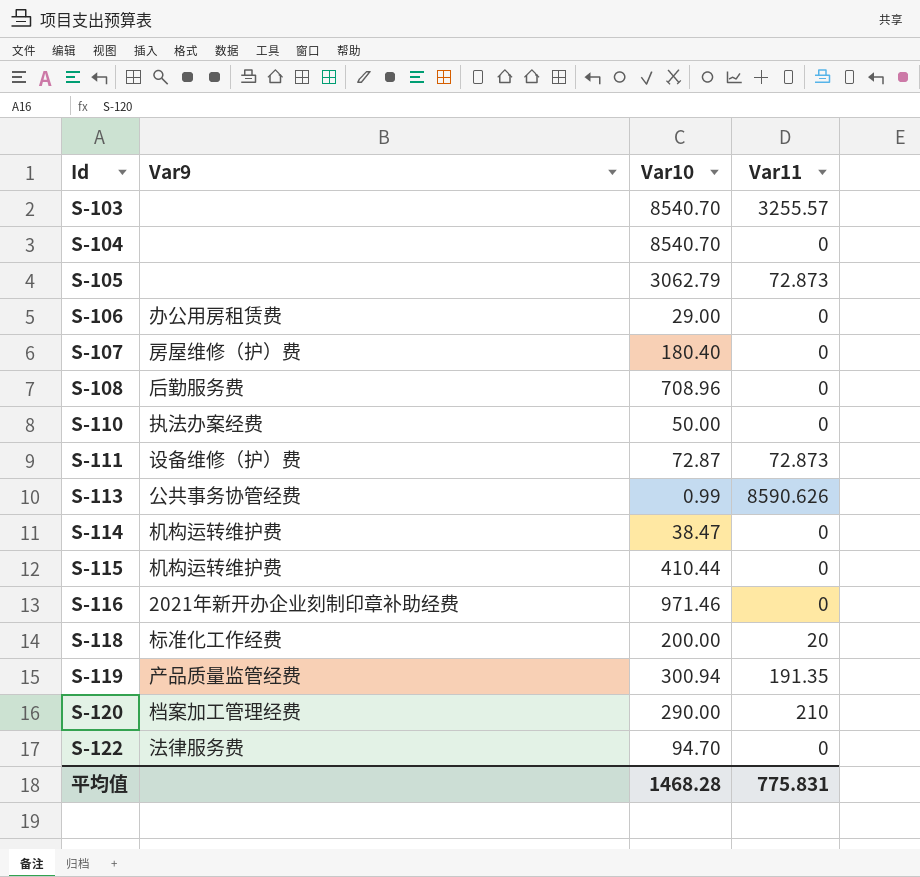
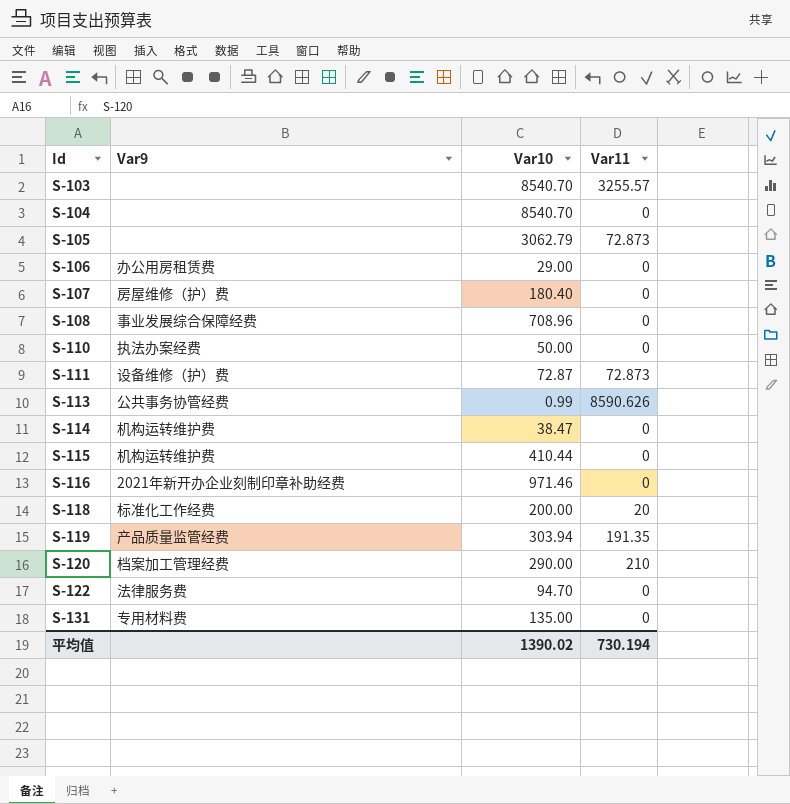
S-108 | Var9: 后勤服务费 -> 事业发展综合保障经费
S-119 | Var10: 300.94 -> 303.94
row S-131: none -> 专用材料费 | 135.00 | 0
平均值 | Var10: 1468.28 -> 1390.02
平均值 | Var11: 775.831 -> 730.194

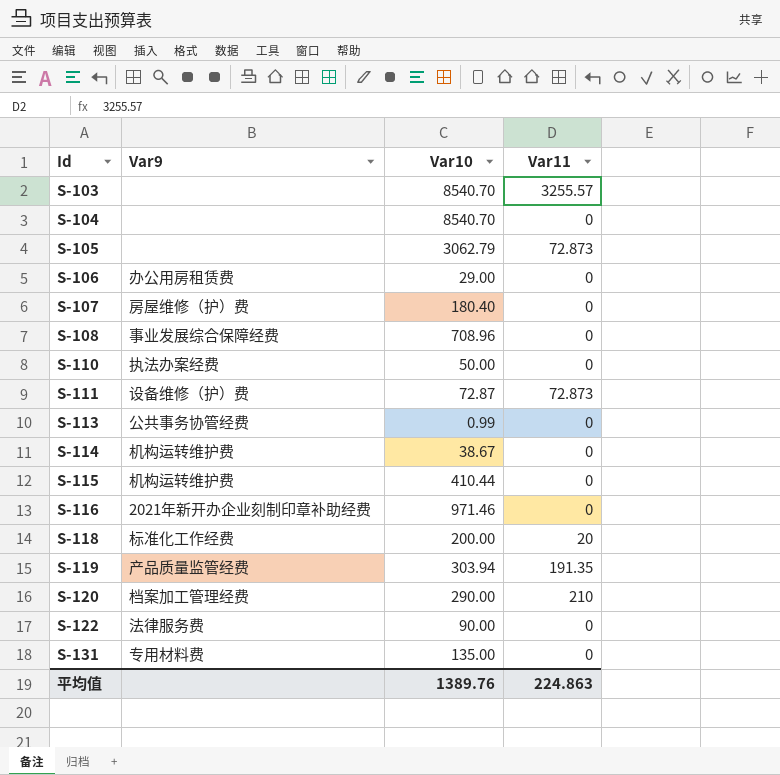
S-113 | Var11: 8590.626 -> 0
S-114 | Var10: 38.47 -> 38.67
S-122 | Var10: 94.70 -> 90.00
平均值 | Var10: 1390.02 -> 1389.76
平均值 | Var11: 730.194 -> 224.863

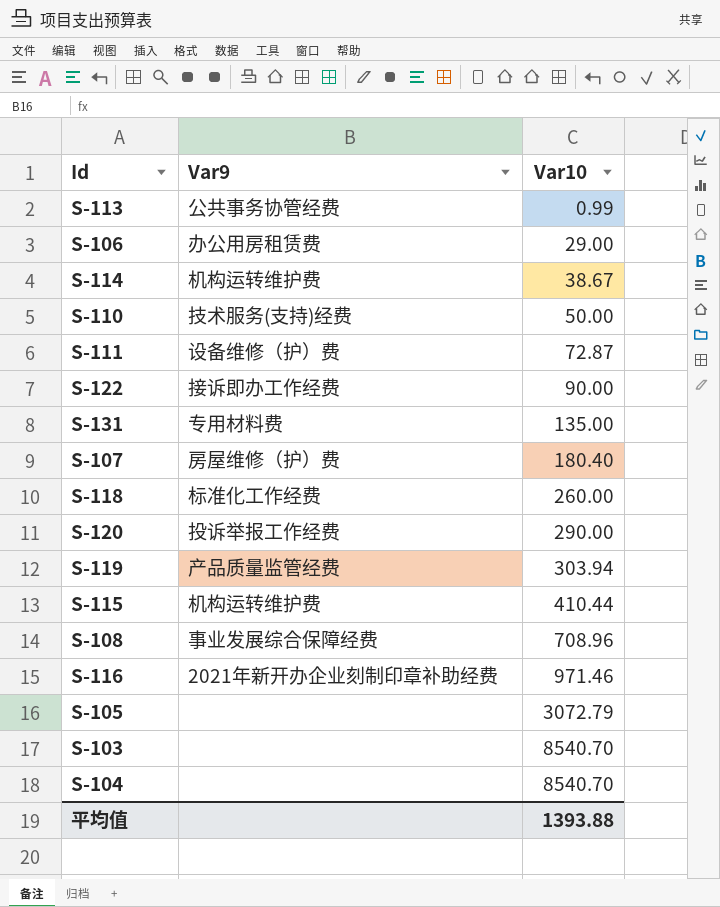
row order: Id ascending -> Var10 ascending
column Var11 | position: 4 -> none
S-110 | Var9: 执法办案经费 -> 技术服务(支持)经费
S-122 | Var9: 法律服务费 -> 接诉即办工作经费
S-118 | Var10: 200.00 -> 260.00
S-120 | Var9: 档案加工管理经费 -> 投诉举报工作经费
S-105 | Var10: 3062.79 -> 3072.79
平均值 | Var10: 1389.76 -> 1393.88

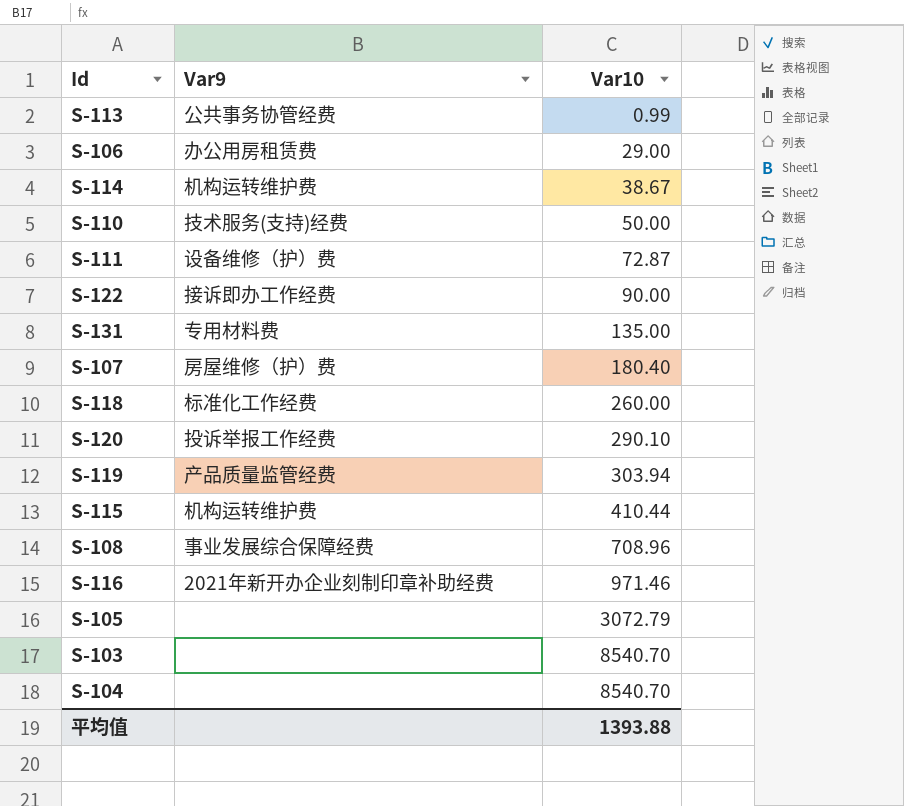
S-120 | Var10: 290.00 -> 290.10

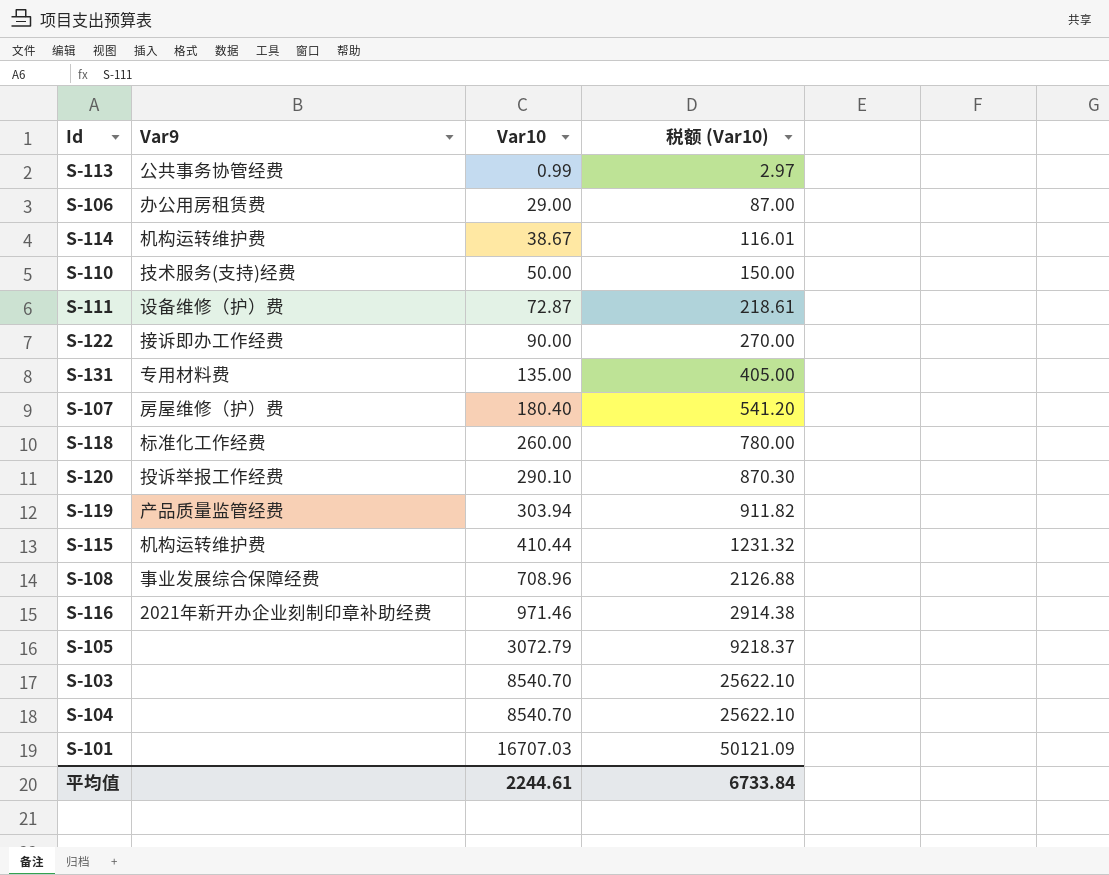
column 税额 (Var10) | formula: none -> [Var10] * 3
row S-101: none -> none | 16707.03 | 50121.09
平均值 | Var10: 1393.88 -> 2244.61

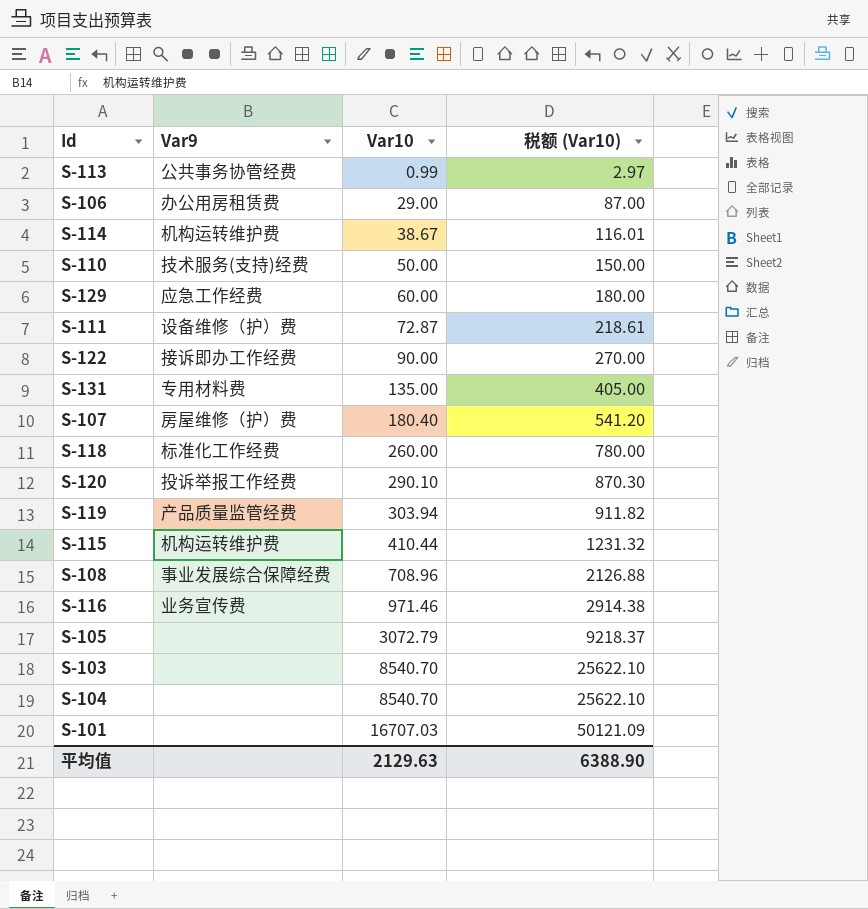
row S-129: none -> 应急工作经费 | 60.00 | 180.00
S-116 | Var9: 2021年新开办企业刻制印章补助经费 -> 业务宣传费
平均值 | Var10: 2244.61 -> 2129.63
平均值 | 税额 (Var10): 6733.84 -> 6388.90

